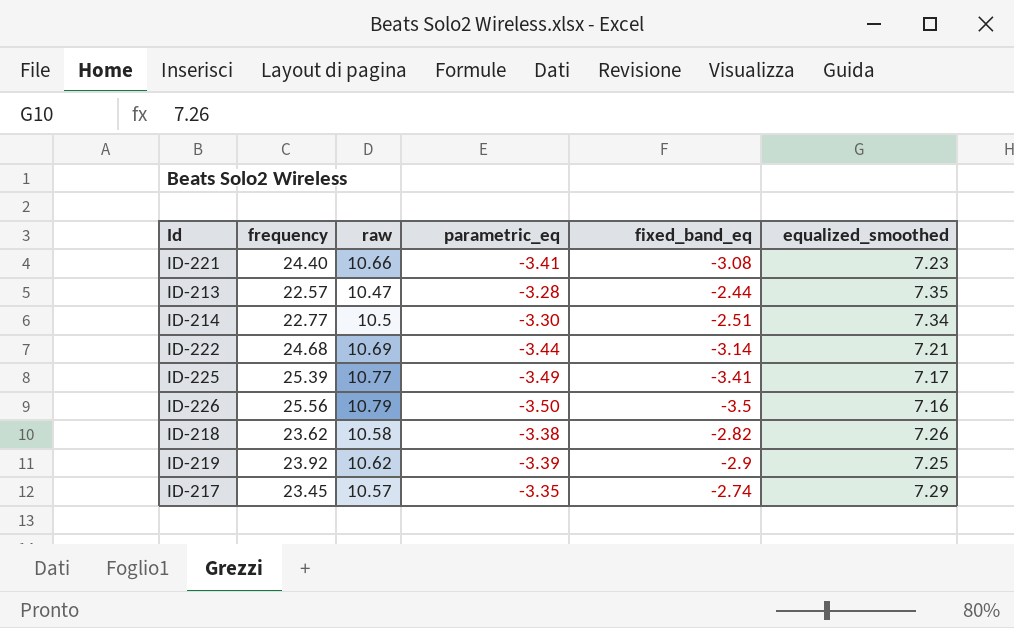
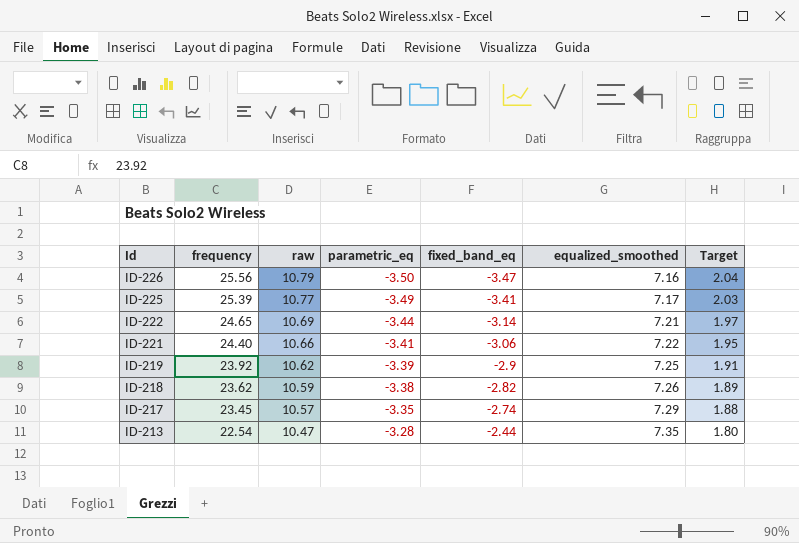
row order: none -> Id descending
column Target | formula: none -> [frequency] * 0.08
row ID-214: 22.77 | 10.5 | -3.30 | -2.51 | 7.34 -> none
ID-226 | fixed_band_eq: -3.5 -> -3.47
ID-222 | frequency: 24.68 -> 24.65
ID-221 | fixed_band_eq: -3.08 -> -3.06
ID-221 | equalized_smoothed: 7.23 -> 7.22
ID-218 | raw: 10.58 -> 10.59
ID-213 | frequency: 22.57 -> 22.54

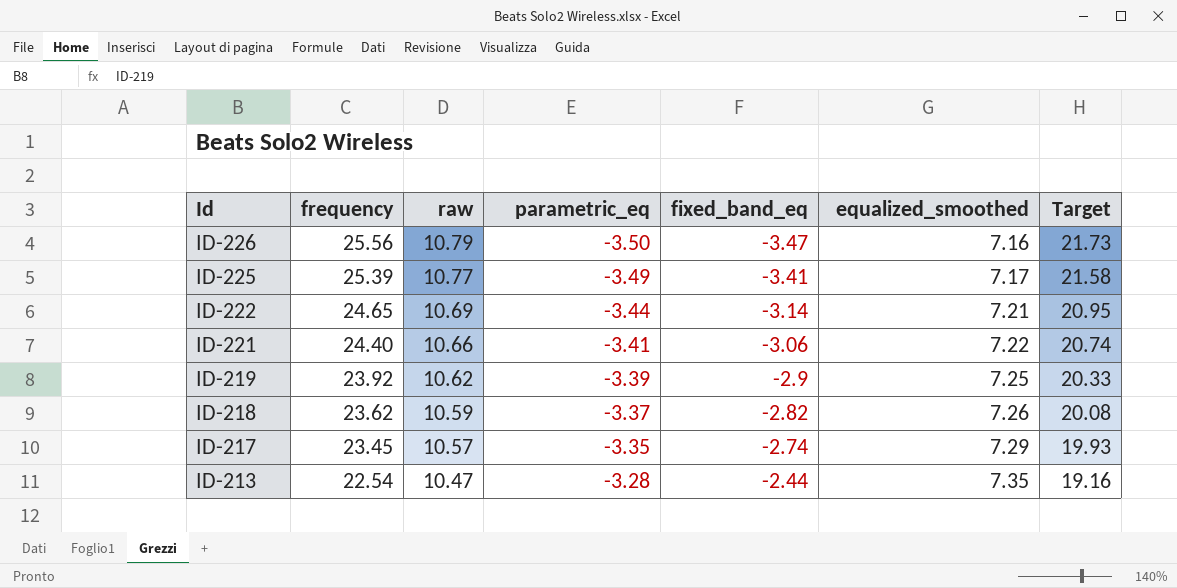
column Target | formula: [frequency] * 0.08 -> [frequency] * 0.85
ID-218 | parametric_eq: -3.38 -> -3.37

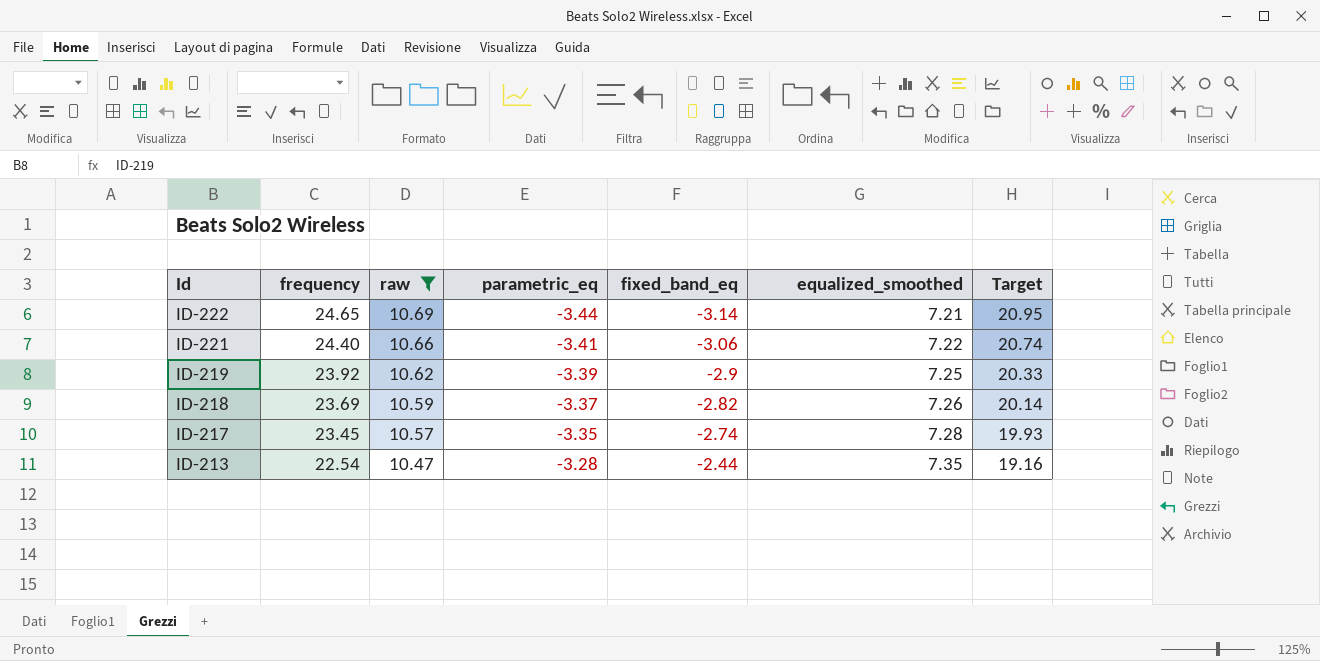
filter: none -> raw <= 10.69
ID-218 | frequency: 23.62 -> 23.69
ID-218 | Target: 20.08 -> 20.14
ID-217 | equalized_smoothed: 7.29 -> 7.28

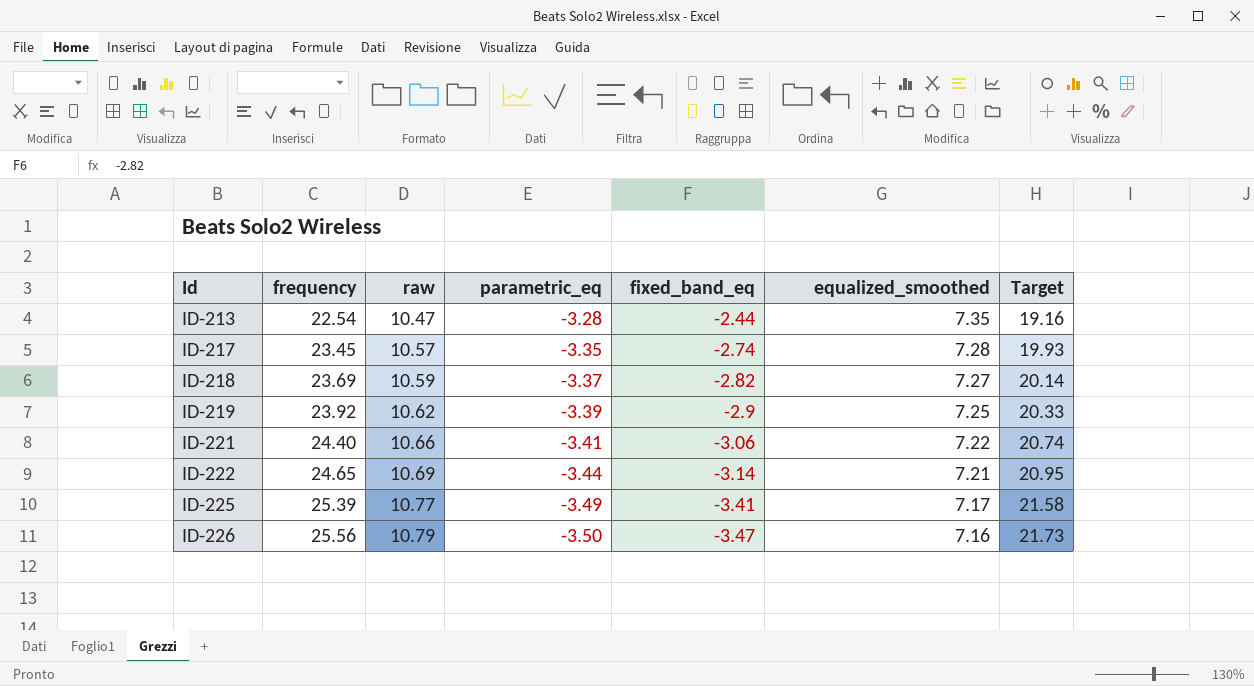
filter: raw <= 10.69 -> none
row order: Id descending -> Id ascending
ID-218 | equalized_smoothed: 7.26 -> 7.27

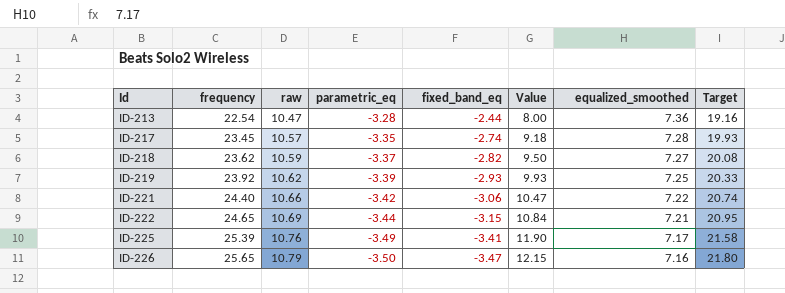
column Value | formula: none -> [parametric_eq] * [fixed_band_eq]
ID-213 | equalized_smoothed: 7.35 -> 7.36
ID-218 | frequency: 23.69 -> 23.62
ID-218 | Target: 20.14 -> 20.08
ID-219 | fixed_band_eq: -2.9 -> -2.93
ID-221 | parametric_eq: -3.41 -> -3.42
ID-222 | fixed_band_eq: -3.14 -> -3.15
ID-225 | raw: 10.77 -> 10.76
ID-226 | frequency: 25.56 -> 25.65
ID-226 | Target: 21.73 -> 21.80

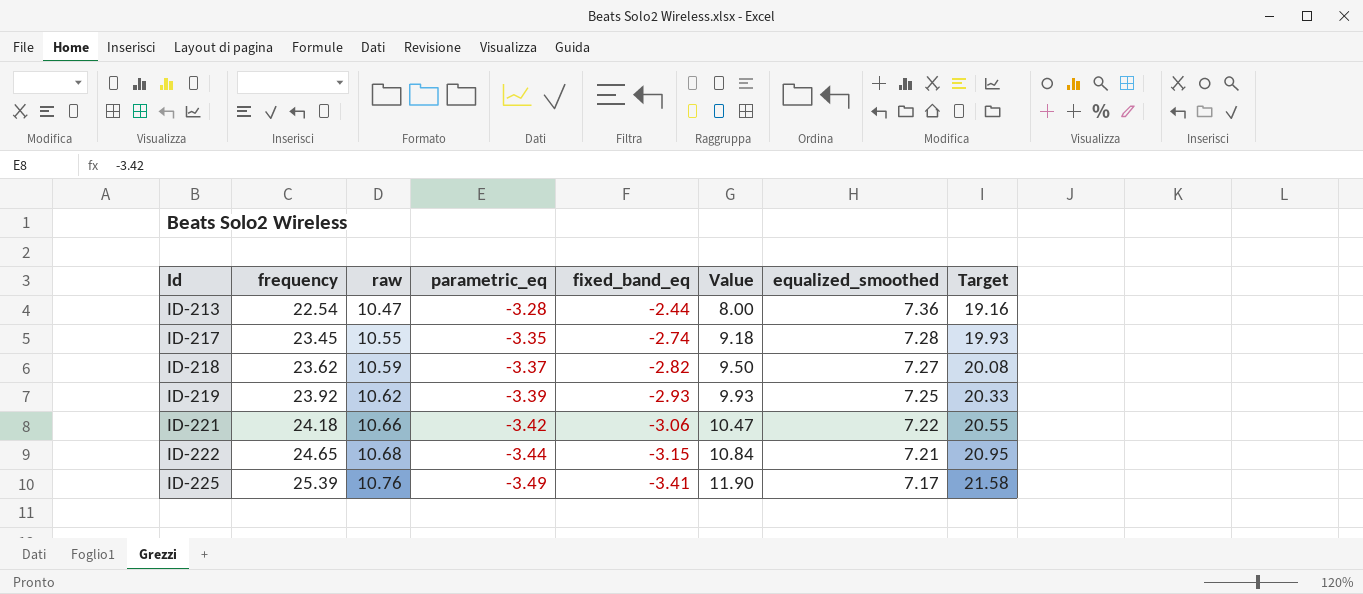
row ID-226: 25.65 | 10.79 | -3.50 | -3.47 | 12.15 | 7.16 | 21.80 -> none
ID-217 | raw: 10.57 -> 10.55
ID-221 | frequency: 24.40 -> 24.18
ID-221 | Target: 20.74 -> 20.55
ID-222 | raw: 10.69 -> 10.68

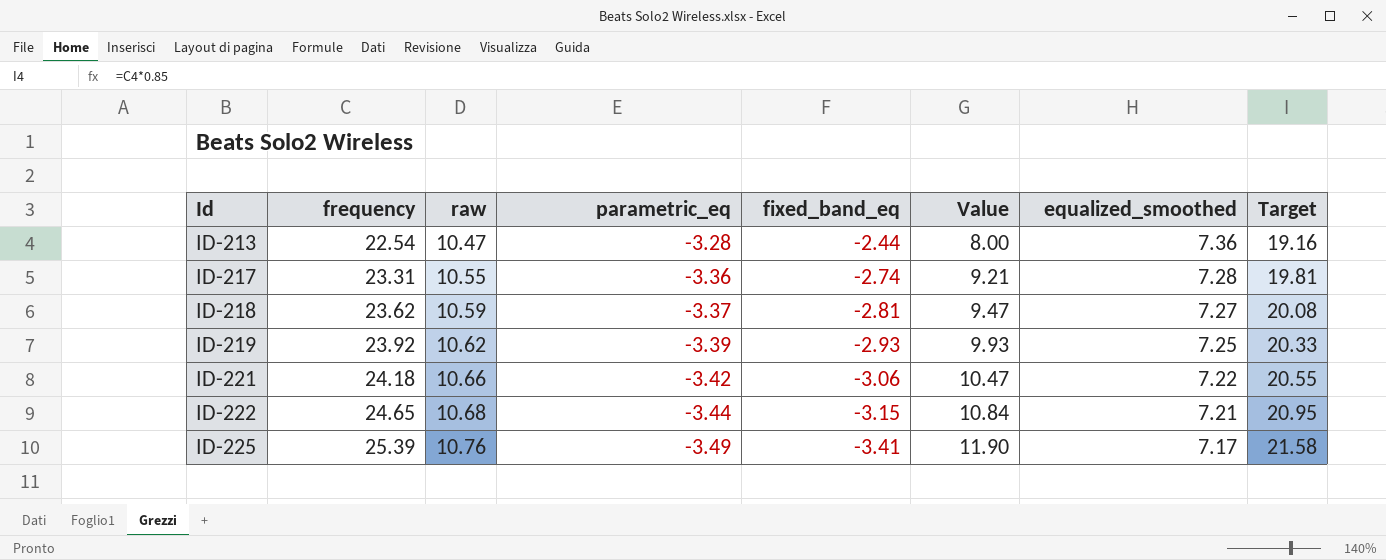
ID-217 | frequency: 23.45 -> 23.31
ID-217 | parametric_eq: -3.35 -> -3.36
ID-217 | Value: 9.18 -> 9.21
ID-217 | Target: 19.93 -> 19.81
ID-218 | fixed_band_eq: -2.82 -> -2.81
ID-218 | Value: 9.50 -> 9.47

